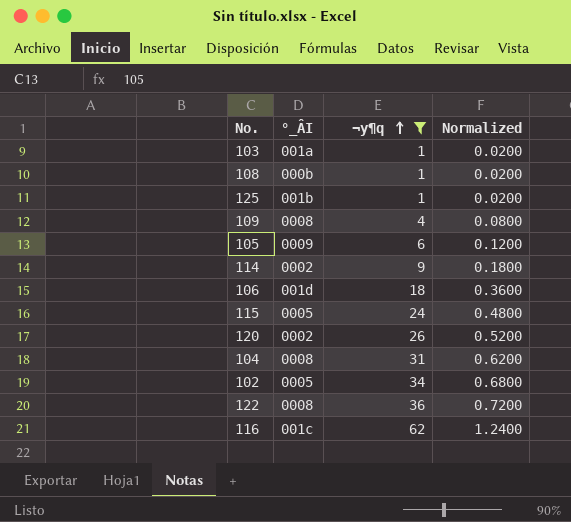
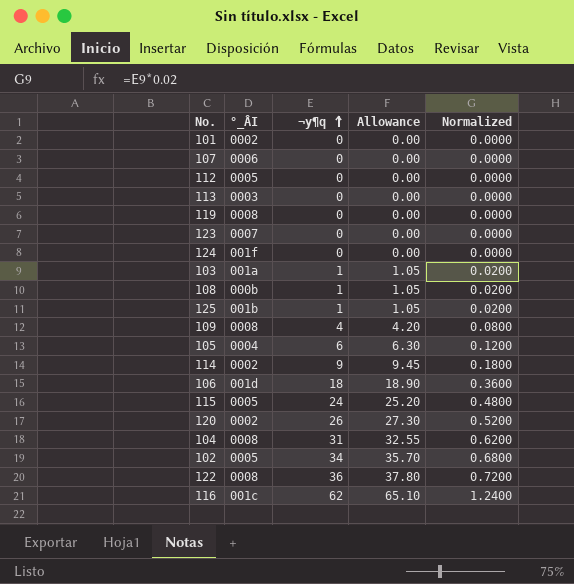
filter: ¬y¶q != 0 -> none
column Allowance | formula: none -> [¬y¶q] * 1.05
105 | °_ÂI: 0009 -> 0004

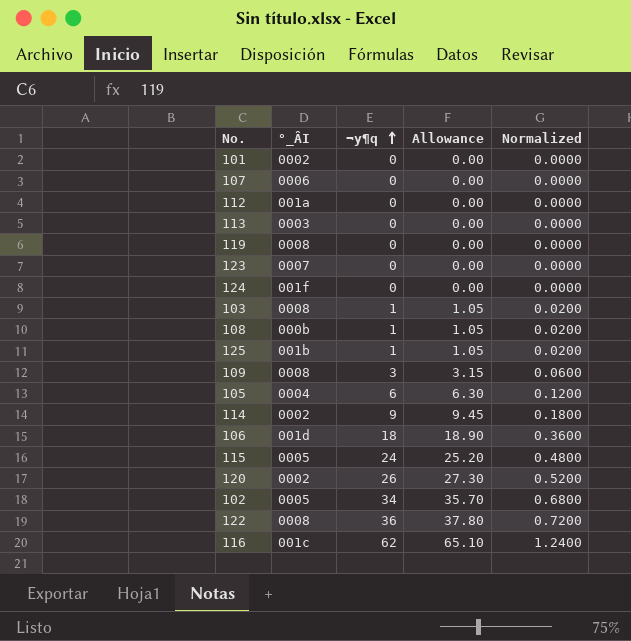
row 104: 0008 | 31 | 32.55 | 0.6200 -> none
112 | °_ÂI: 0005 -> 001a
103 | °_ÂI: 001a -> 0008
109 | ¬y¶q: 4 -> 3
109 | Allowance: 4.20 -> 3.15
109 | Normalized: 0.0800 -> 0.0600

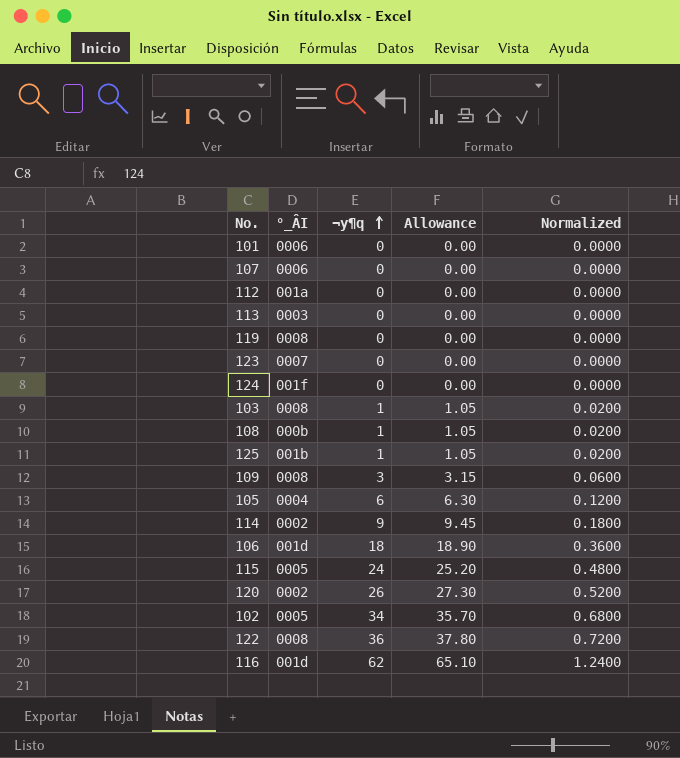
101 | °_ÂI: 0002 -> 0006
116 | °_ÂI: 001c -> 001d

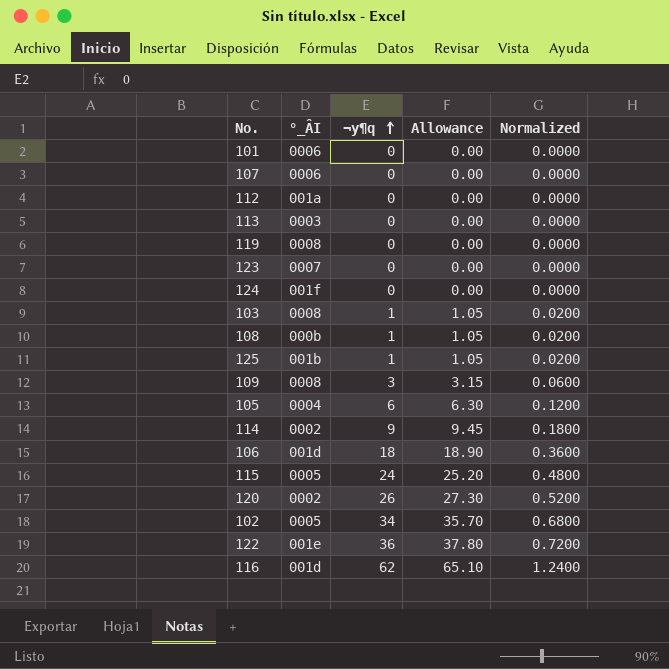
122 | °_ÂI: 0008 -> 001e

